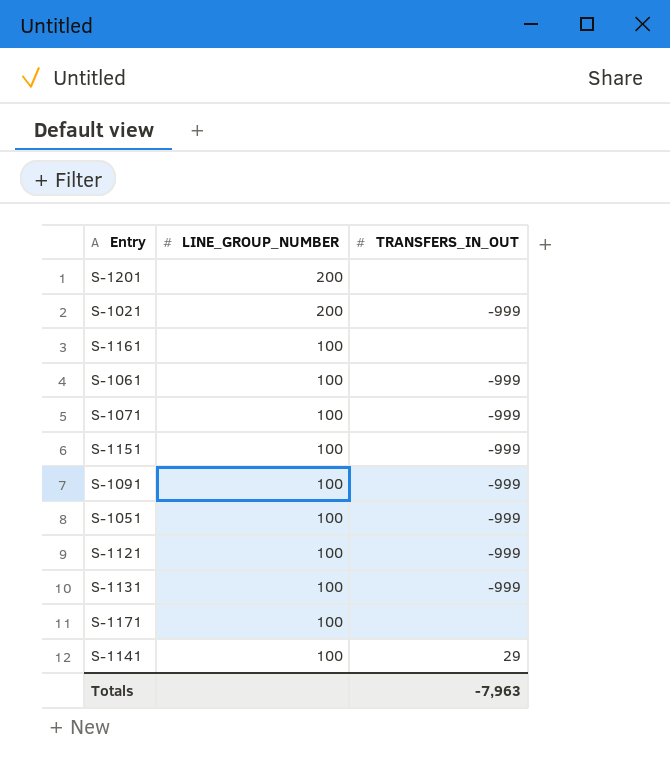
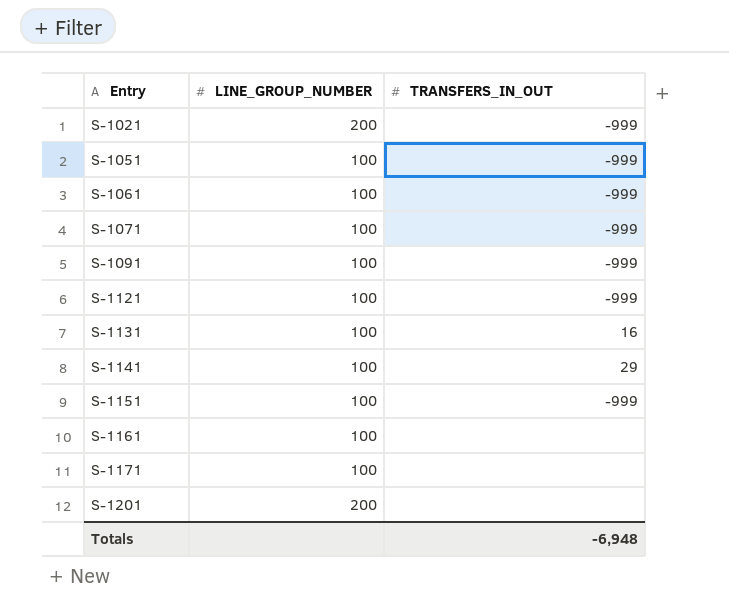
row order: LINE_GROUP_NUMBER descending -> Entry ascending
S-1131 | TRANSFERS_IN_OUT: -999 -> 16
Totals | TRANSFERS_IN_OUT: -7,963 -> -6,948

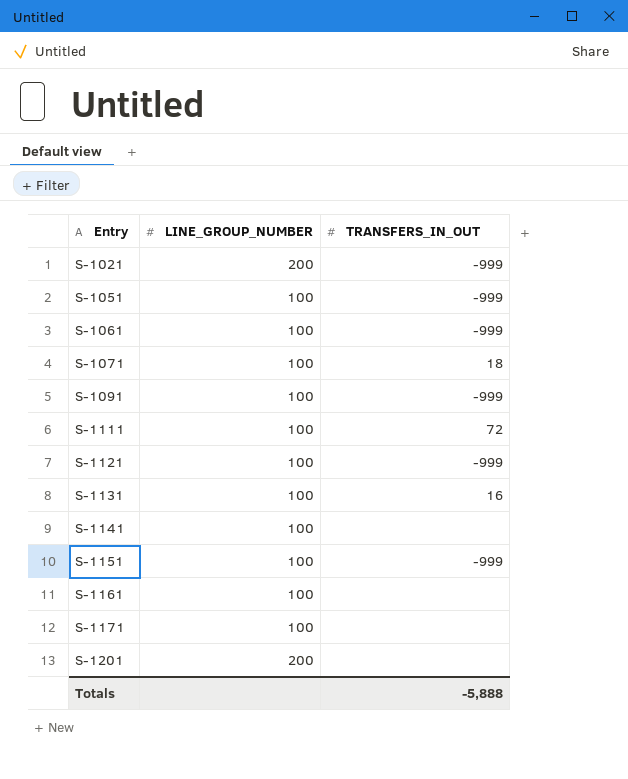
S-1071 | TRANSFERS_IN_OUT: -999 -> 18
row S-1111: none -> 100 | 72
S-1141 | TRANSFERS_IN_OUT: 29 -> none
Totals | TRANSFERS_IN_OUT: -6,948 -> -5,888

